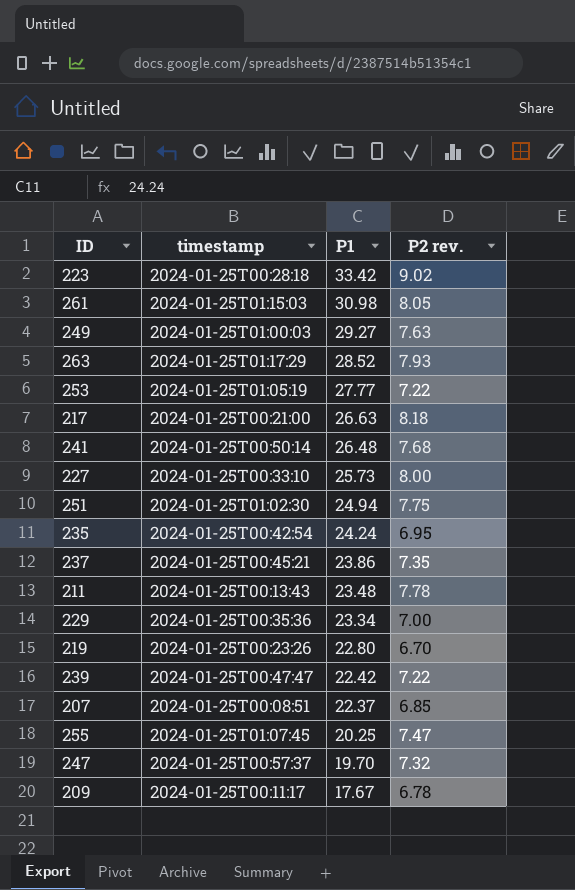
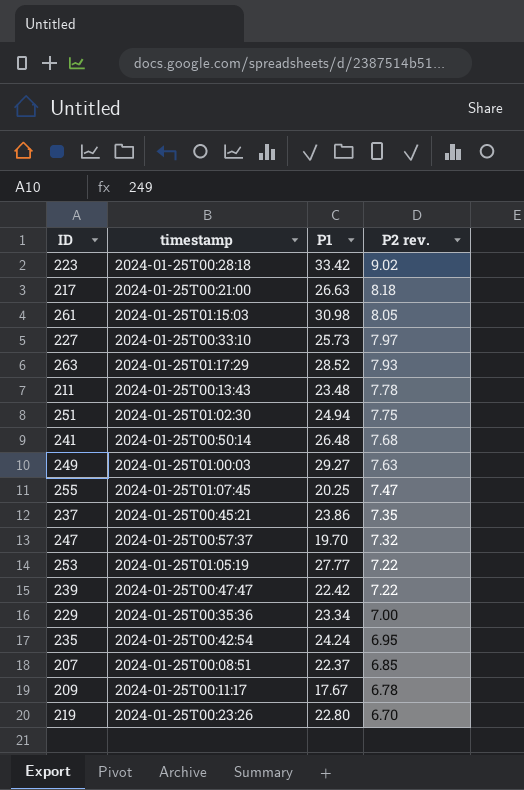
row order: P1 descending -> P2 rev. descending
227 | P2 rev.: 8.00 -> 7.97

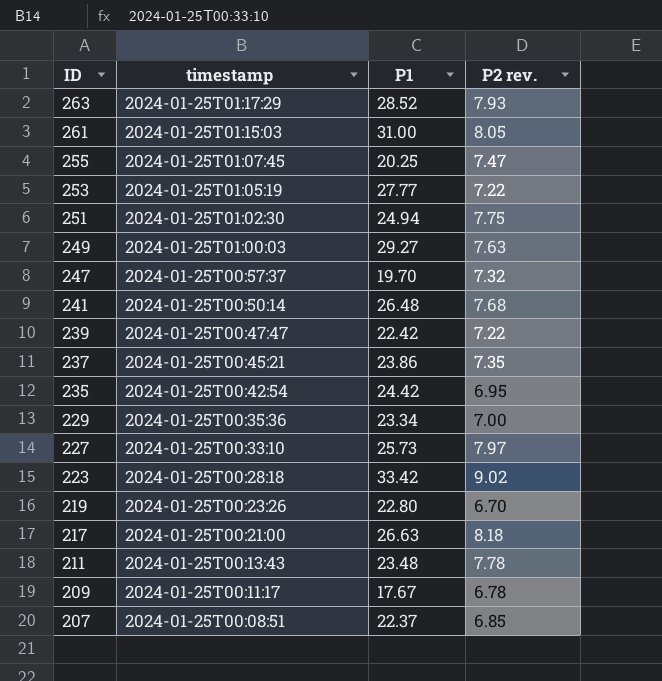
row order: P2 rev. descending -> ID descending
261 | P1: 30.98 -> 31.00
235 | P1: 24.24 -> 24.42

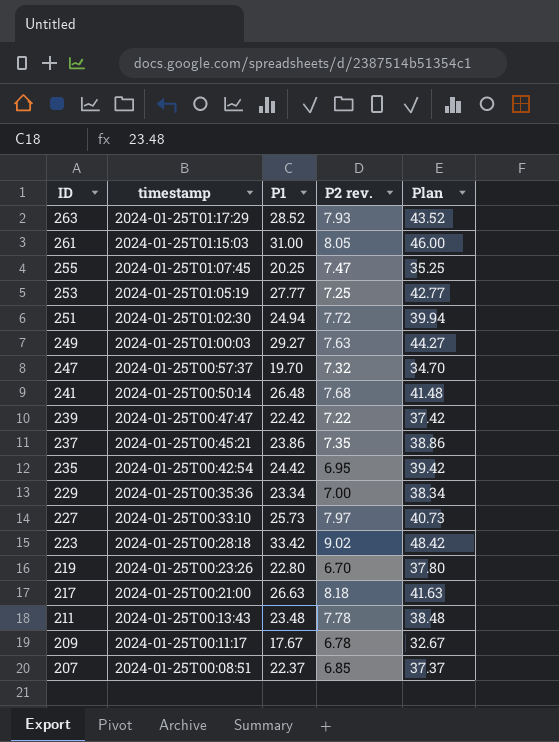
column Plan | formula: none -> [P1] + 15
253 | P2 rev.: 7.22 -> 7.25
251 | P2 rev.: 7.75 -> 7.72

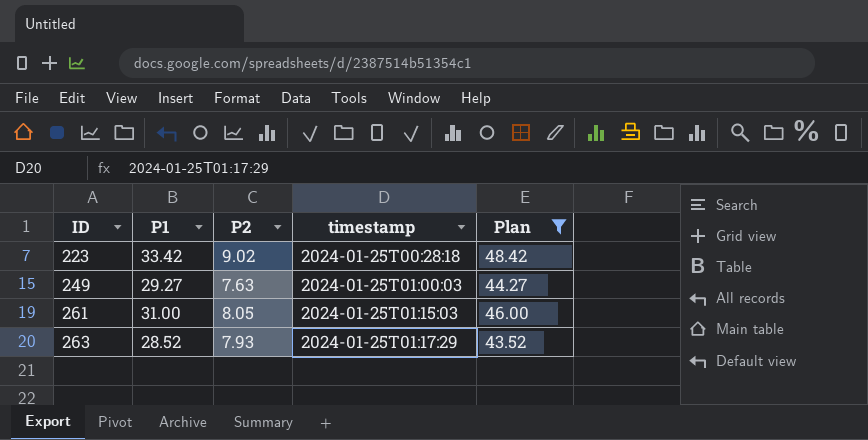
filter: none -> Plan >= 43.52
row order: ID descending -> ID ascending
column name: P2 rev. -> P2
column timestamp | position: 2 -> 4

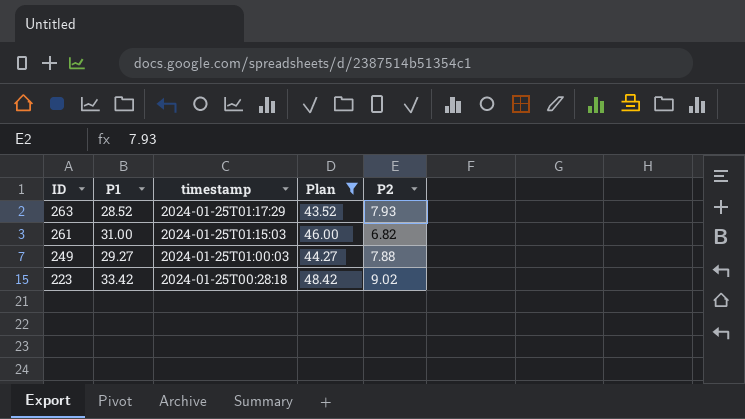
row order: ID ascending -> ID descending
column P2 | position: 3 -> 5
261 | P2: 8.05 -> 6.82
249 | P2: 7.63 -> 7.88

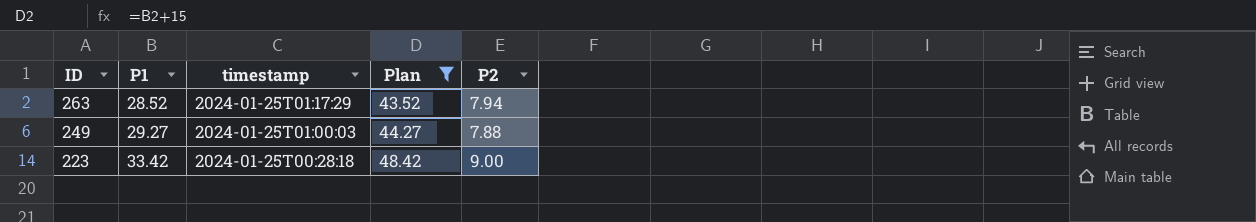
row 261: 31.00 | 2024-01-25T01:15:03 | 46.00 | 6.82 -> none
263 | P2: 7.93 -> 7.94
223 | P2: 9.02 -> 9.00

